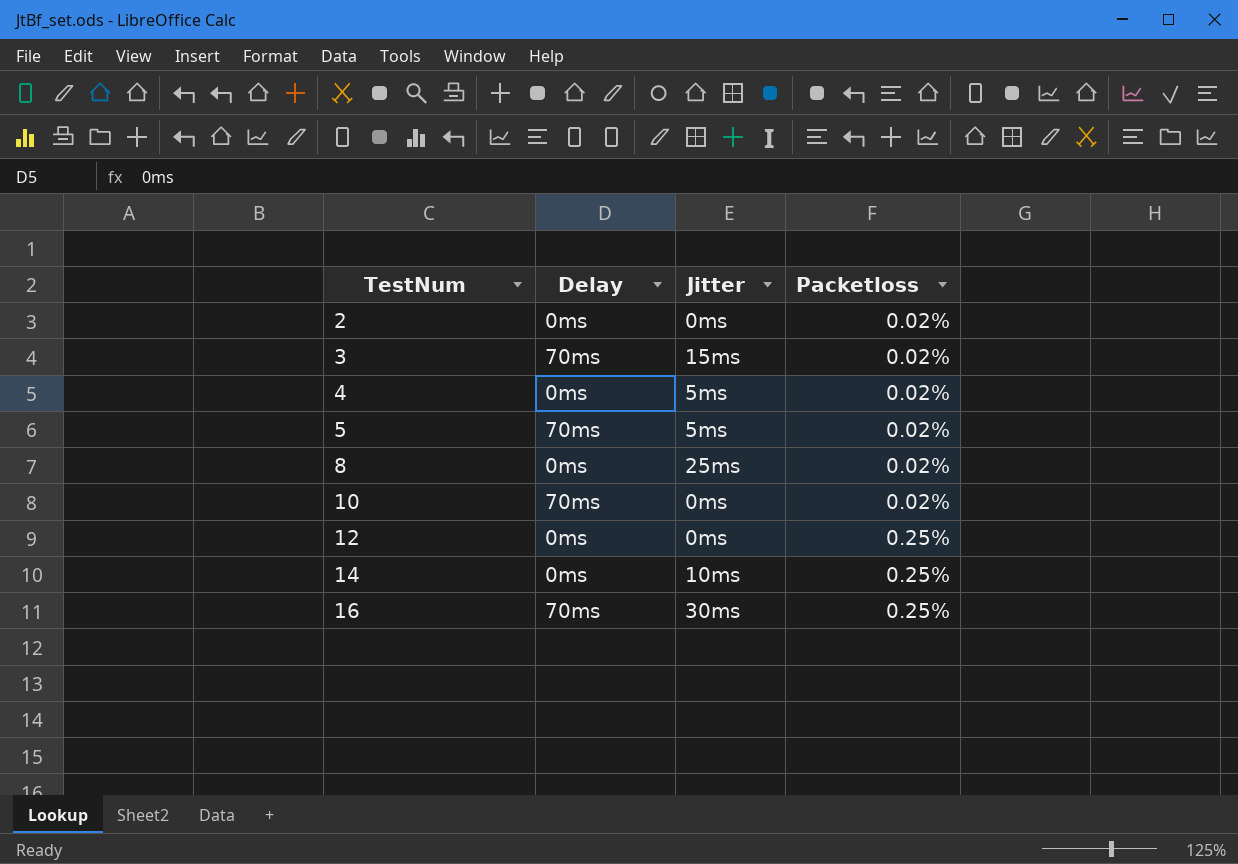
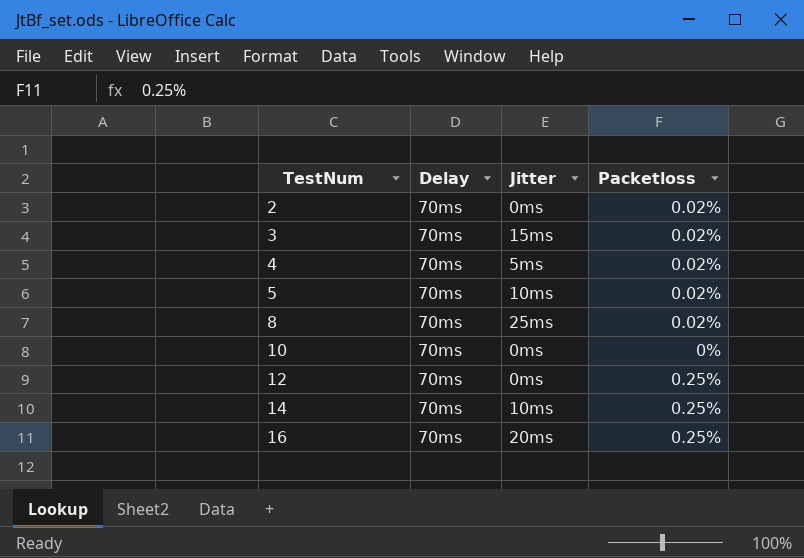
2 | Delay: 0ms -> 70ms
4 | Delay: 0ms -> 70ms
5 | Jitter: 5ms -> 10ms
8 | Delay: 0ms -> 70ms
10 | Packetloss: 0.02% -> 0%
12 | Delay: 0ms -> 70ms
14 | Delay: 0ms -> 70ms
16 | Jitter: 30ms -> 20ms

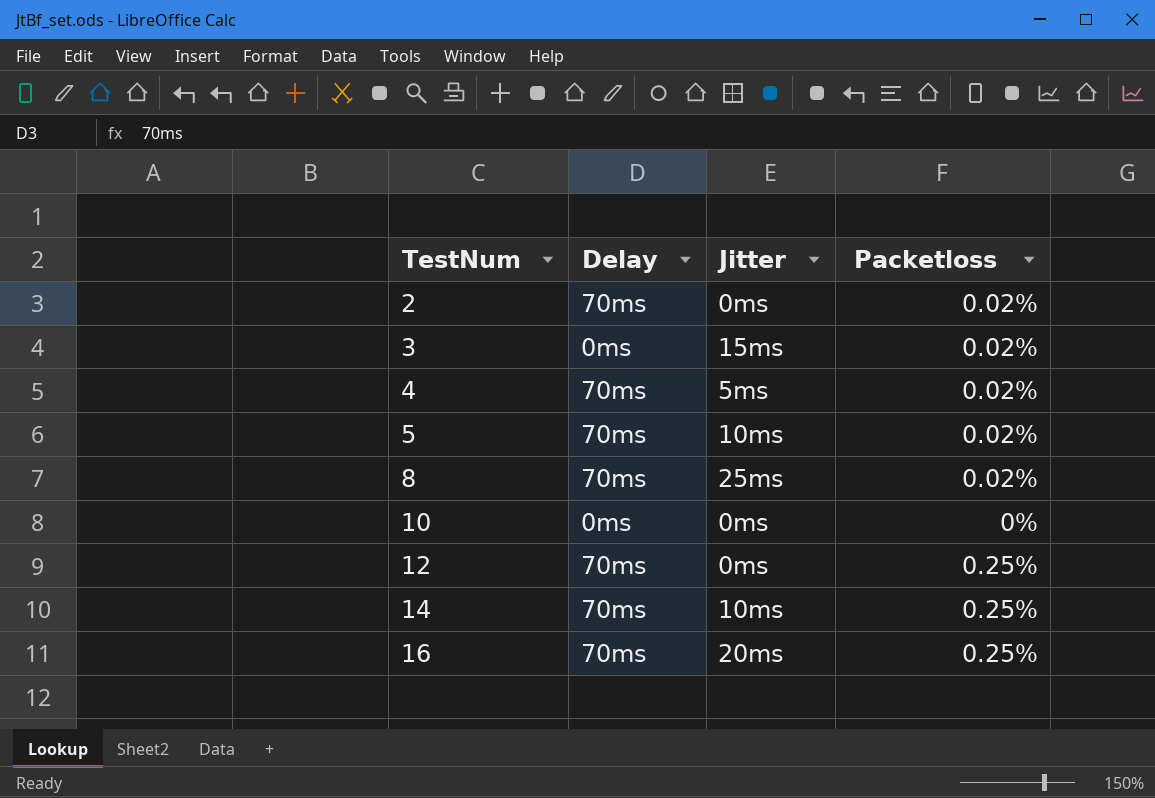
3 | Delay: 70ms -> 0ms
10 | Delay: 70ms -> 0ms

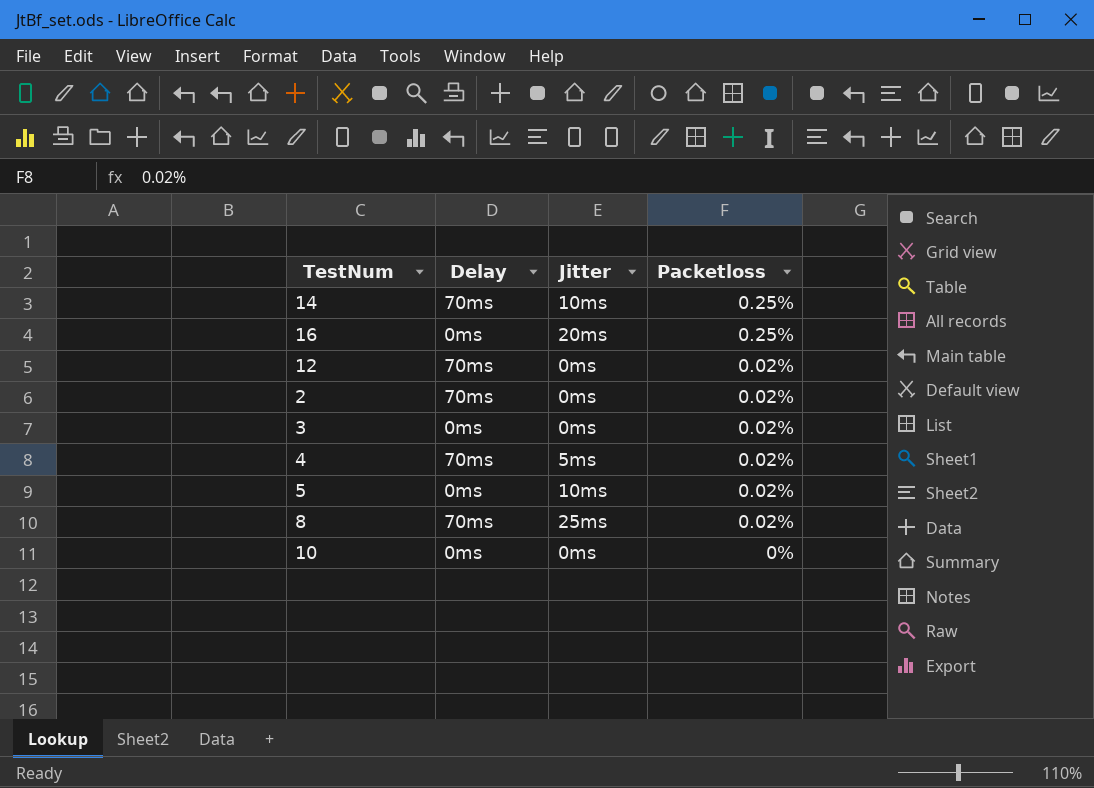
row order: TestNum ascending -> Packetloss descending
16 | Delay: 70ms -> 0ms
12 | Packetloss: 0.25% -> 0.02%
3 | Jitter: 15ms -> 0ms
5 | Delay: 70ms -> 0ms

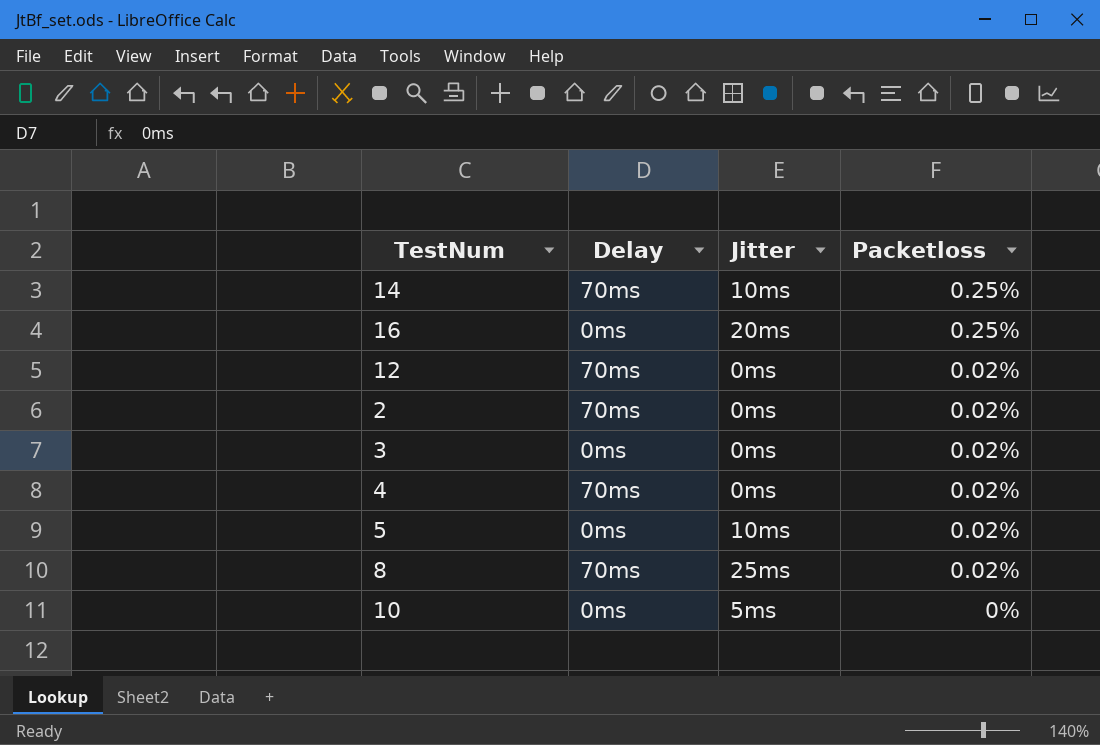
4 | Jitter: 5ms -> 0ms
10 | Jitter: 0ms -> 5ms

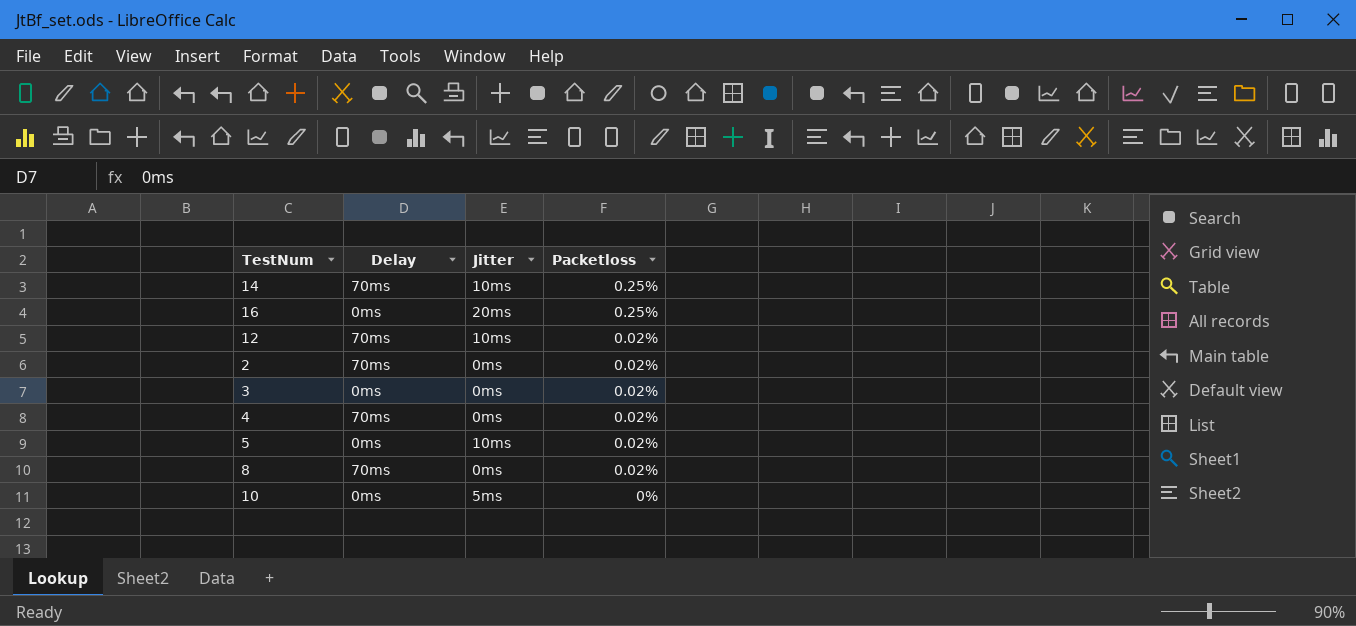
12 | Jitter: 0ms -> 10ms
8 | Jitter: 25ms -> 0ms

